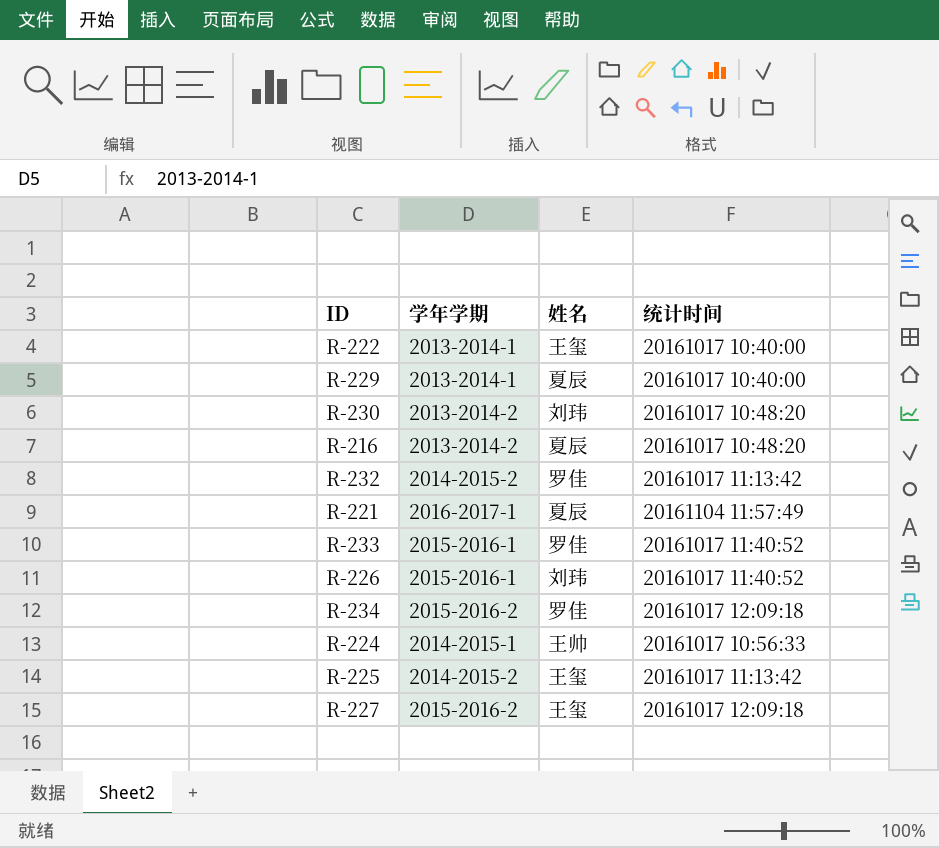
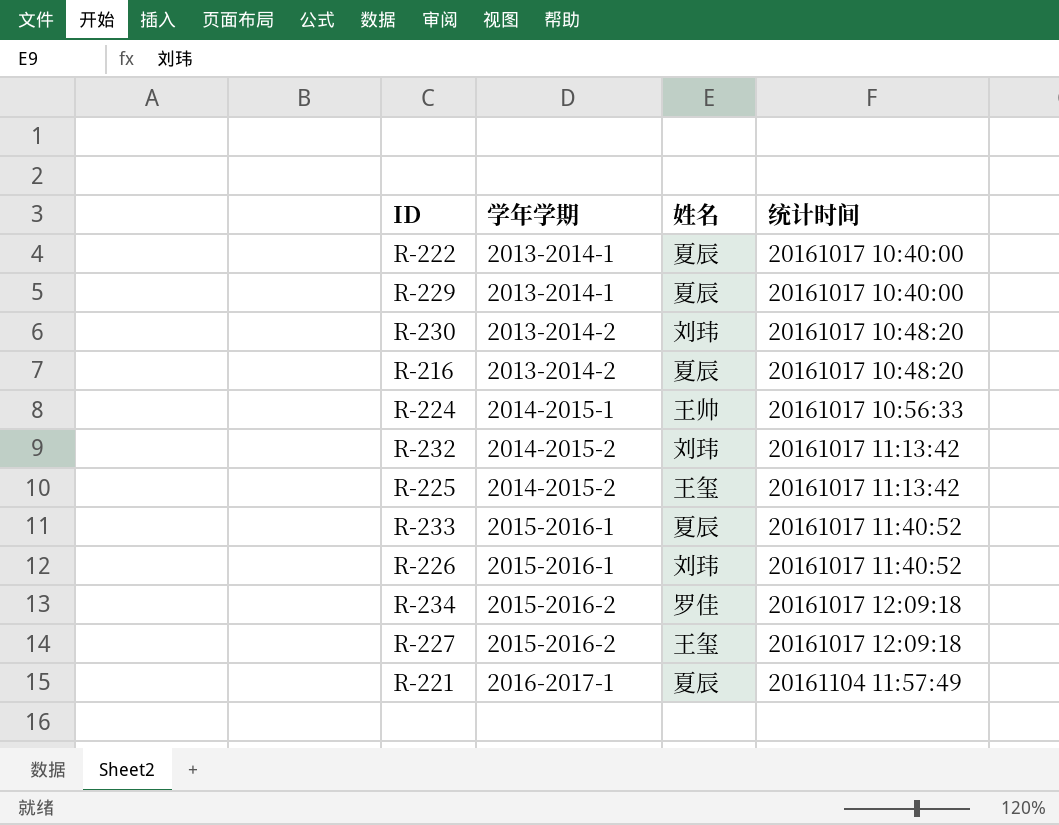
row order: none -> 学年学期 ascending
R-222 | 姓名: 王玺 -> 夏辰
R-232 | 姓名: 罗佳 -> 刘玮
R-233 | 姓名: 罗佳 -> 夏辰

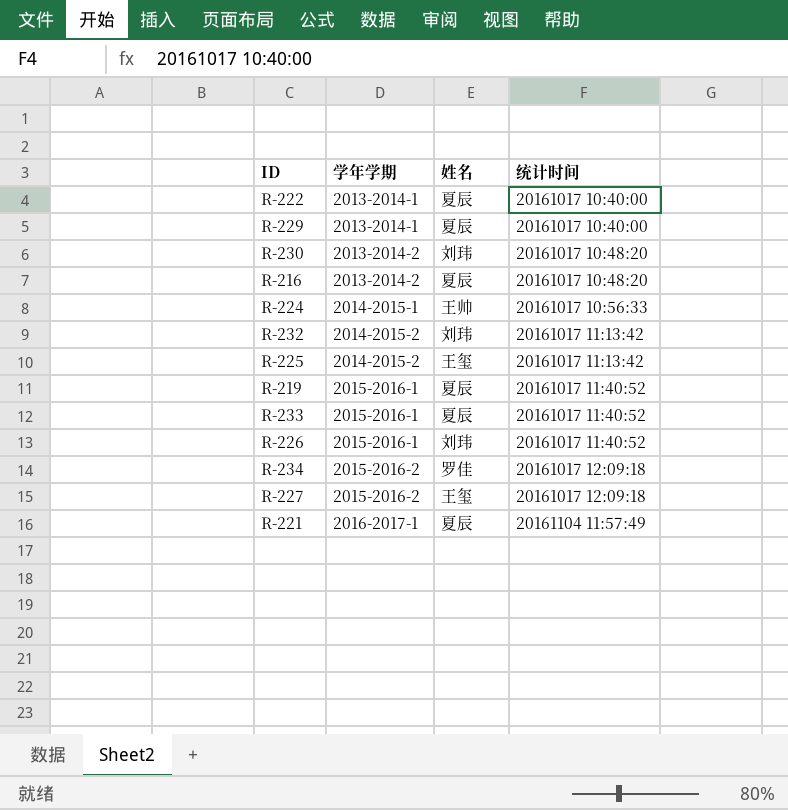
row R-219: none -> 2015-2016-1 | 夏辰 | 20161017 11:40:52

